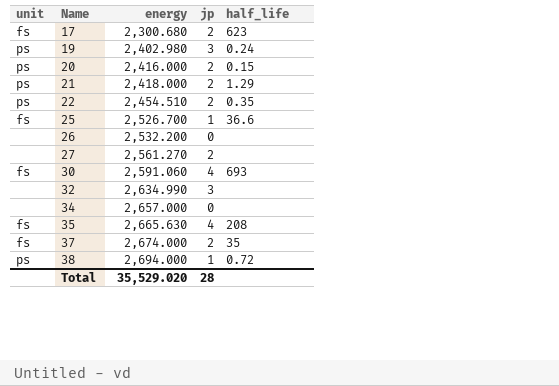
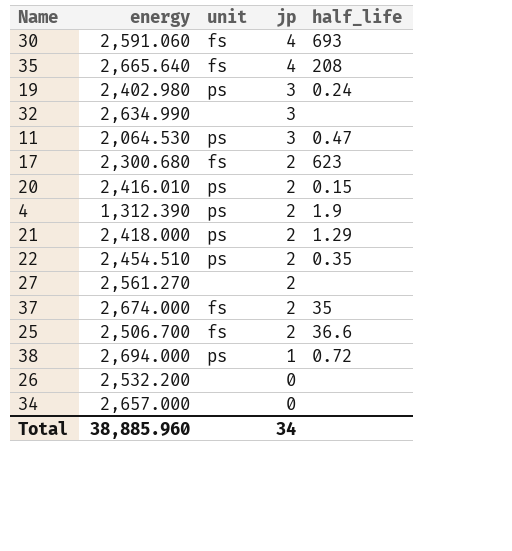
row order: Name ascending -> jp descending
column unit | position: 1 -> 3
35 | energy: 2,665.630 -> 2,665.640
row 11: none -> 2,064.530 | ps | 3 | 0.47
20 | energy: 2,416.000 -> 2,416.010
row 4: none -> 1,312.390 | ps | 2 | 1.9
25 | energy: 2,526.700 -> 2,506.700
25 | jp: 1 -> 2
Total | energy: 35,529.020 -> 38,885.960
Total | jp: 28 -> 34

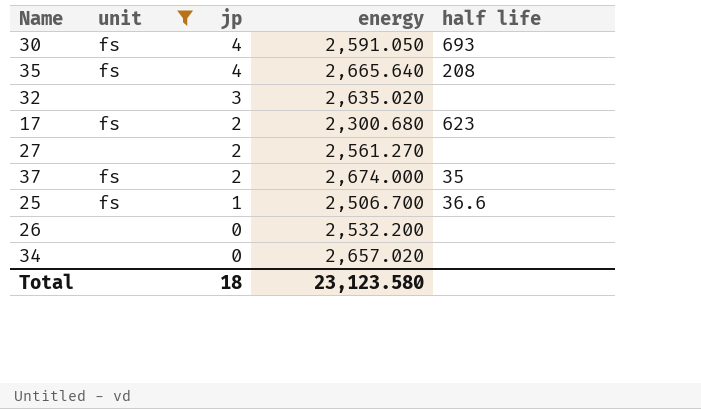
filter: none -> unit != ps
column energy | position: 2 -> 4
column name: half_life -> half life
30 | energy: 2,591.060 -> 2,591.050
32 | energy: 2,634.990 -> 2,635.020
25 | jp: 2 -> 1
34 | energy: 2,657.000 -> 2,657.020
Total | jp: 34 -> 18
Total | energy: 38,885.960 -> 23,123.580

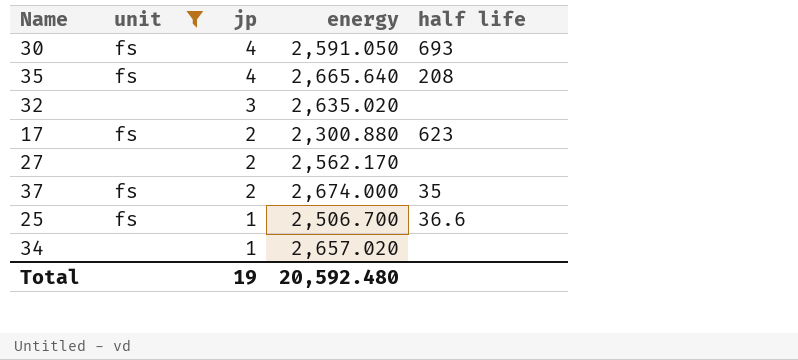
row 26: none | 0 | 2,532.200 | none -> none
17 | energy: 2,300.680 -> 2,300.880
27 | energy: 2,561.270 -> 2,562.170
34 | jp: 0 -> 1
Total | jp: 18 -> 19
Total | energy: 23,123.580 -> 20,592.480

